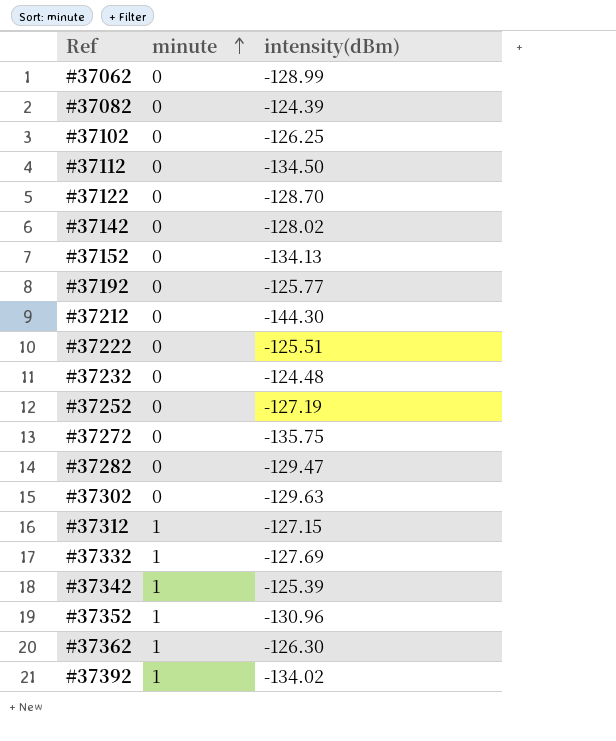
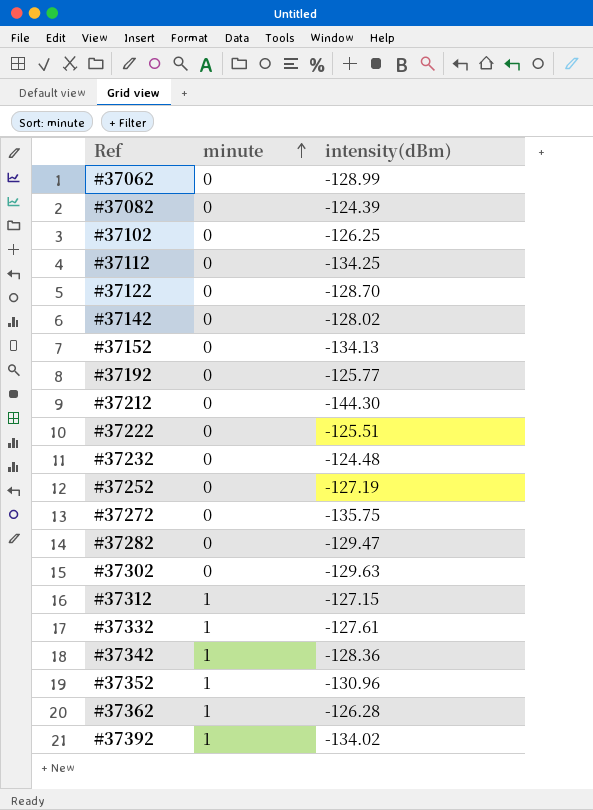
#37112 | intensity(dBm): -134.50 -> -134.25
#37332 | intensity(dBm): -127.69 -> -127.61
#37342 | intensity(dBm): -125.39 -> -128.36
#37362 | intensity(dBm): -126.30 -> -126.28

